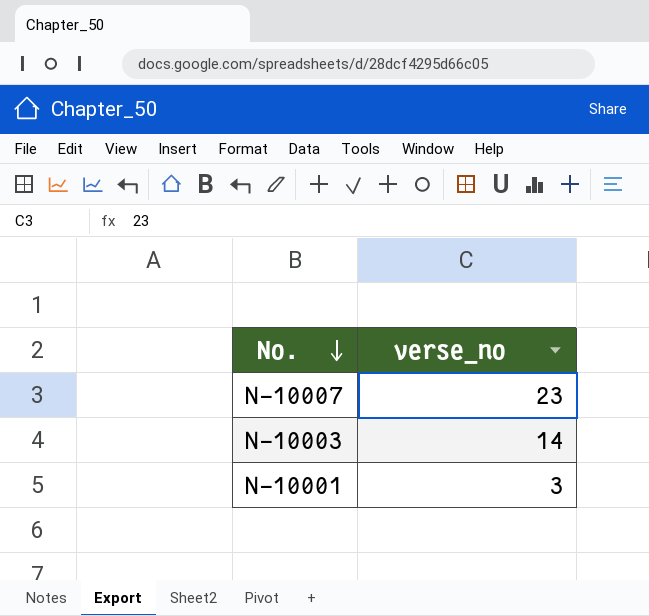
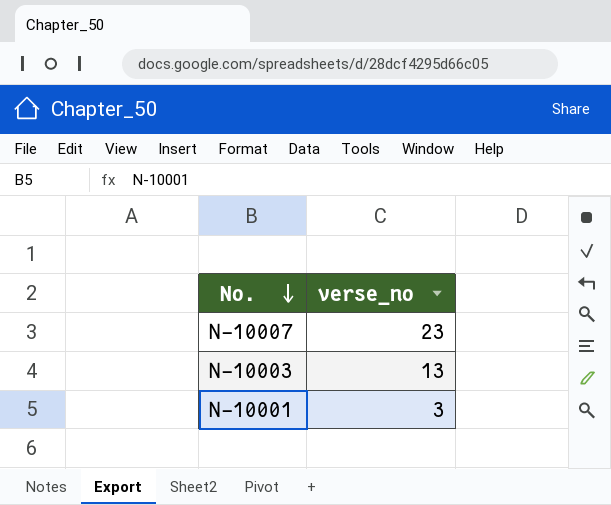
N-10003 | verse_no: 14 -> 13

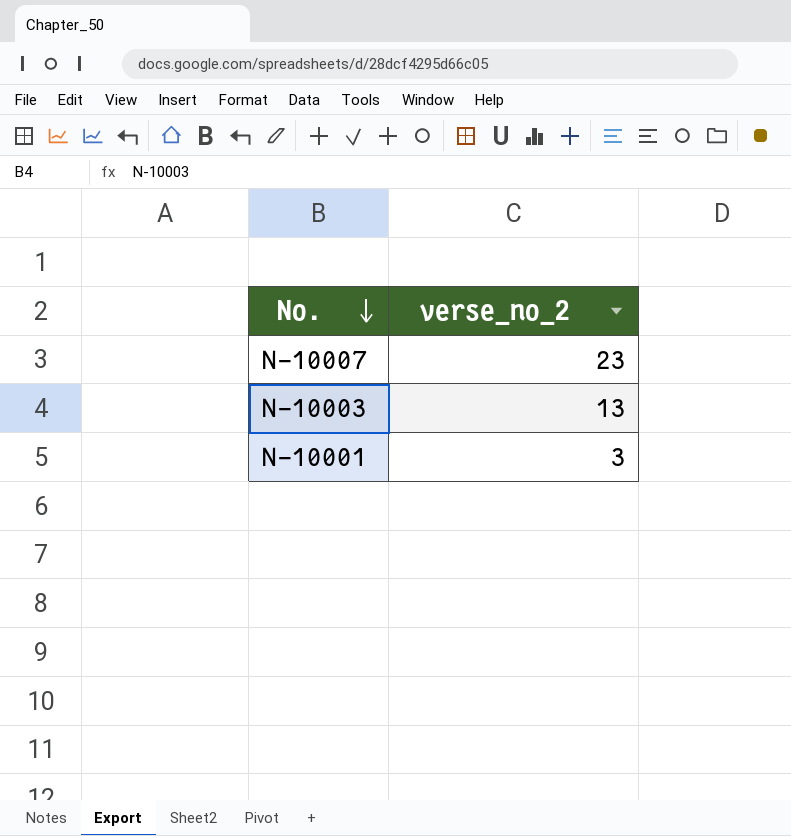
column name: verse_no -> verse_no_2

